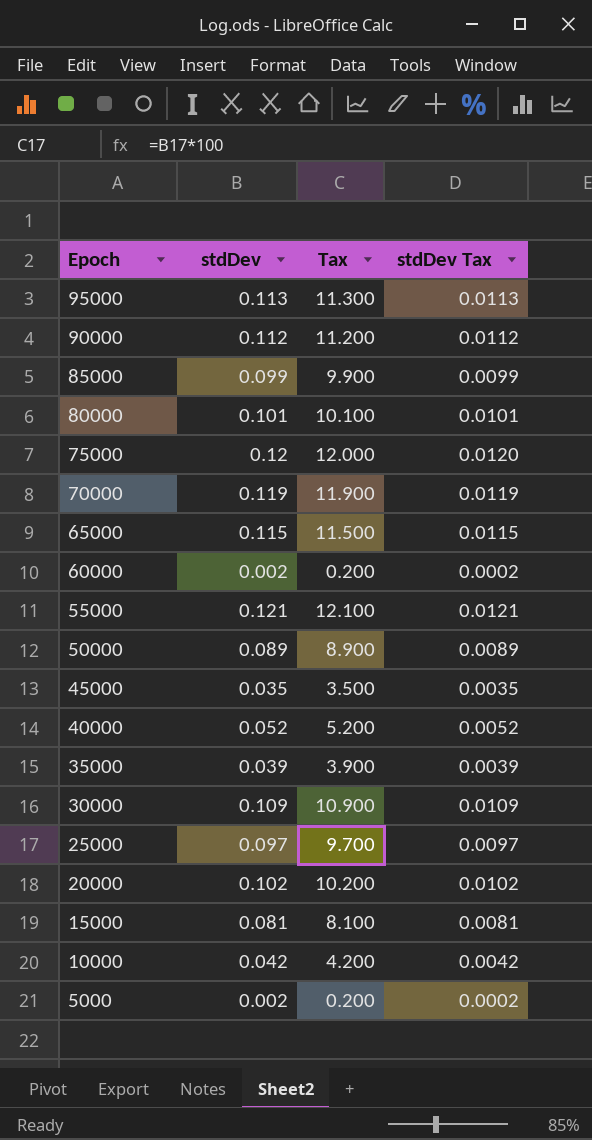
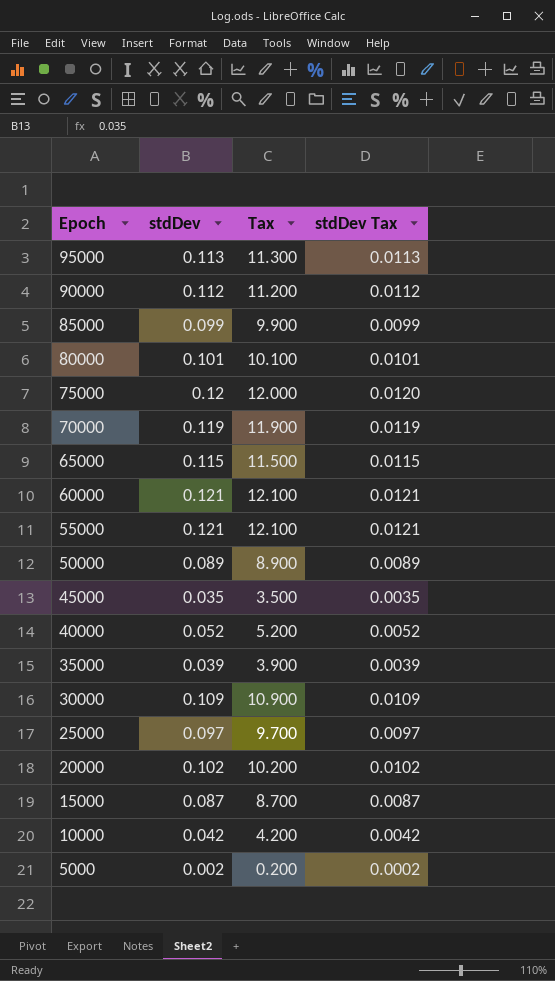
60000 | stdDev: 0.002 -> 0.121
60000 | Tax: 0.200 -> 12.100
60000 | stdDev Tax: 0.0002 -> 0.0121
15000 | stdDev: 0.081 -> 0.087
15000 | Tax: 8.100 -> 8.700
15000 | stdDev Tax: 0.0081 -> 0.0087

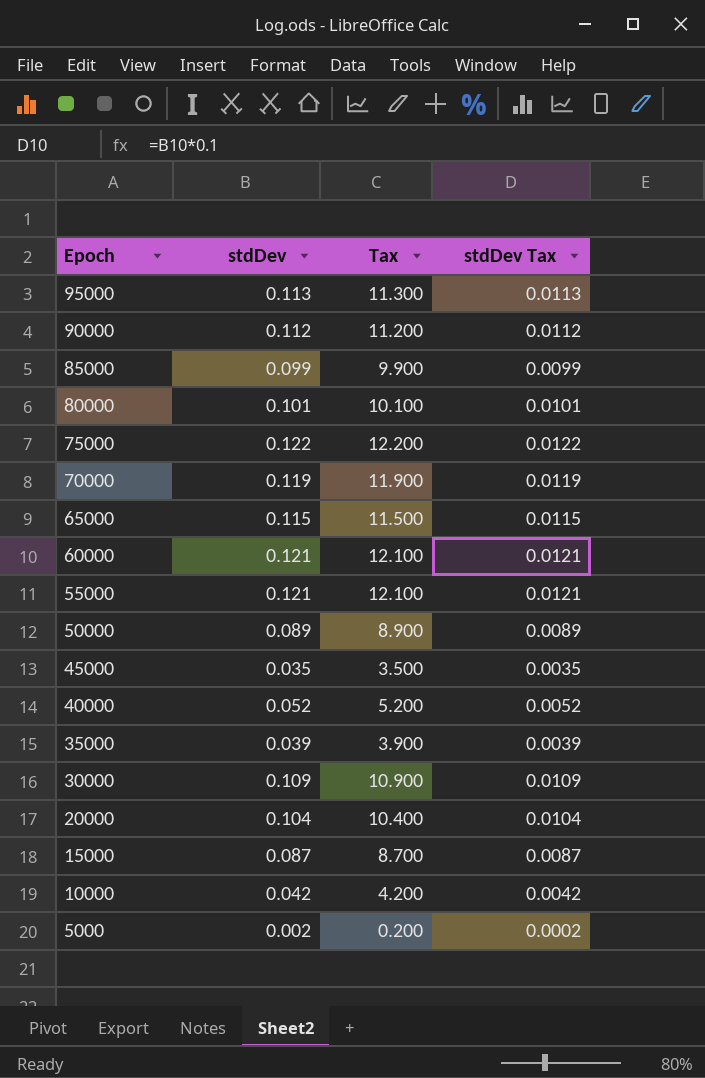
row 25000: 0.097 | 9.700 | 0.0097 -> none
75000 | stdDev: 0.12 -> 0.122
75000 | Tax: 12.000 -> 12.200
75000 | stdDev Tax: 0.0120 -> 0.0122
20000 | stdDev: 0.102 -> 0.104
20000 | Tax: 10.200 -> 10.400
20000 | stdDev Tax: 0.0102 -> 0.0104

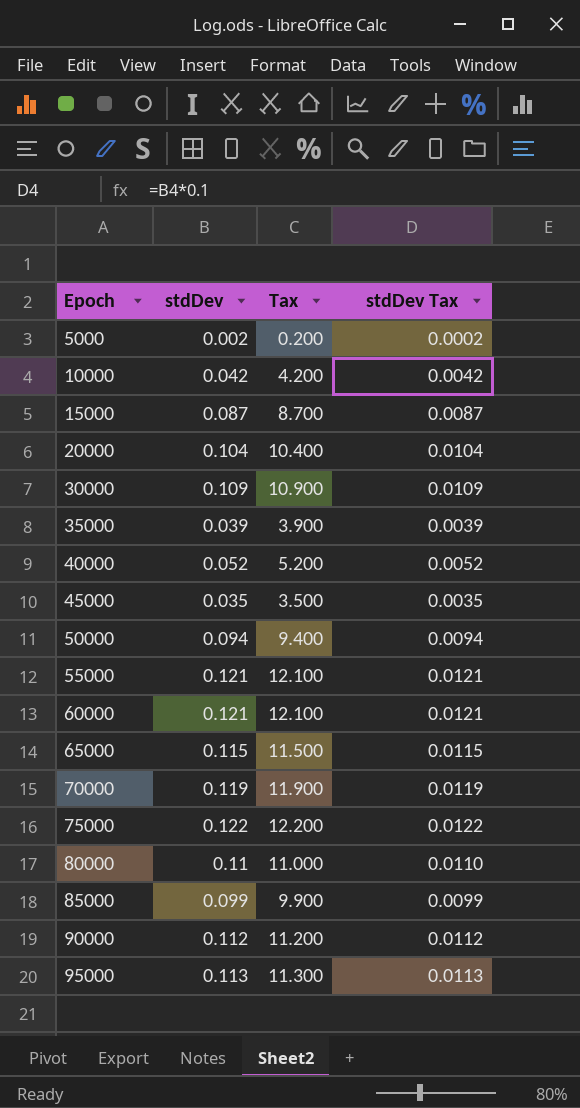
row order: Epoch descending -> Epoch ascending
50000 | stdDev: 0.089 -> 0.094
50000 | Tax: 8.900 -> 9.400
50000 | stdDev Tax: 0.0089 -> 0.0094
80000 | stdDev: 0.101 -> 0.11
80000 | Tax: 10.100 -> 11.000
80000 | stdDev Tax: 0.0101 -> 0.0110

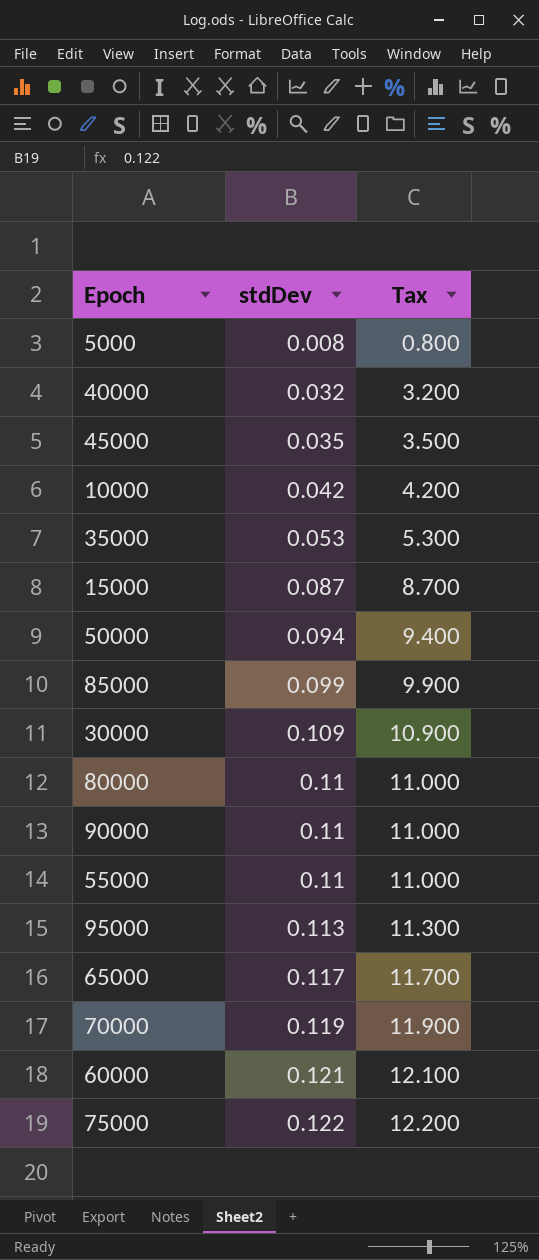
row order: Epoch ascending -> stdDev ascending
column stdDev Tax | formula: [stdDev] * 0.1 -> none
row 20000: 0.104 | 10.400 | 0.0104 -> none
5000 | stdDev: 0.002 -> 0.008
5000 | Tax: 0.200 -> 0.800
40000 | stdDev: 0.052 -> 0.032
40000 | Tax: 5.200 -> 3.200
35000 | stdDev: 0.039 -> 0.053
35000 | Tax: 3.900 -> 5.300
90000 | stdDev: 0.112 -> 0.11
90000 | Tax: 11.200 -> 11.000
55000 | stdDev: 0.121 -> 0.11
55000 | Tax: 12.100 -> 11.000
65000 | stdDev: 0.115 -> 0.117
65000 | Tax: 11.500 -> 11.700

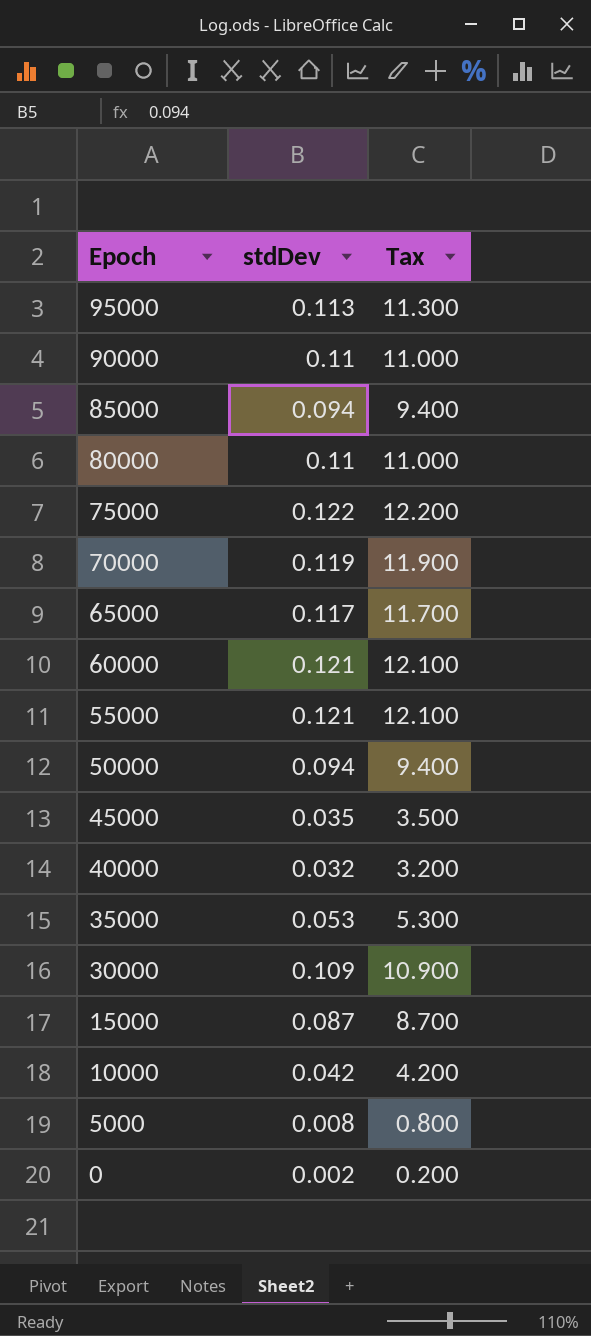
row order: stdDev ascending -> Epoch descending
85000 | stdDev: 0.099 -> 0.094
85000 | Tax: 9.900 -> 9.400
55000 | stdDev: 0.11 -> 0.121
55000 | Tax: 11.000 -> 12.100
row 0: none -> 0.002 | 0.200

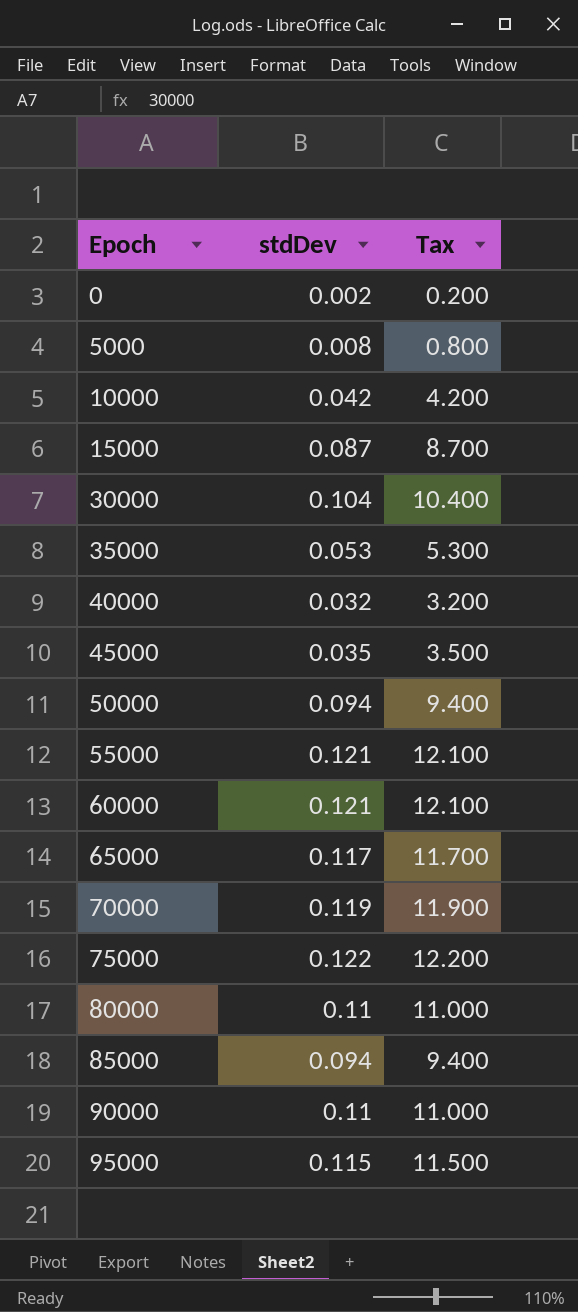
row order: Epoch descending -> Epoch ascending
30000 | stdDev: 0.109 -> 0.104
30000 | Tax: 10.900 -> 10.400
95000 | stdDev: 0.113 -> 0.115
95000 | Tax: 11.300 -> 11.500

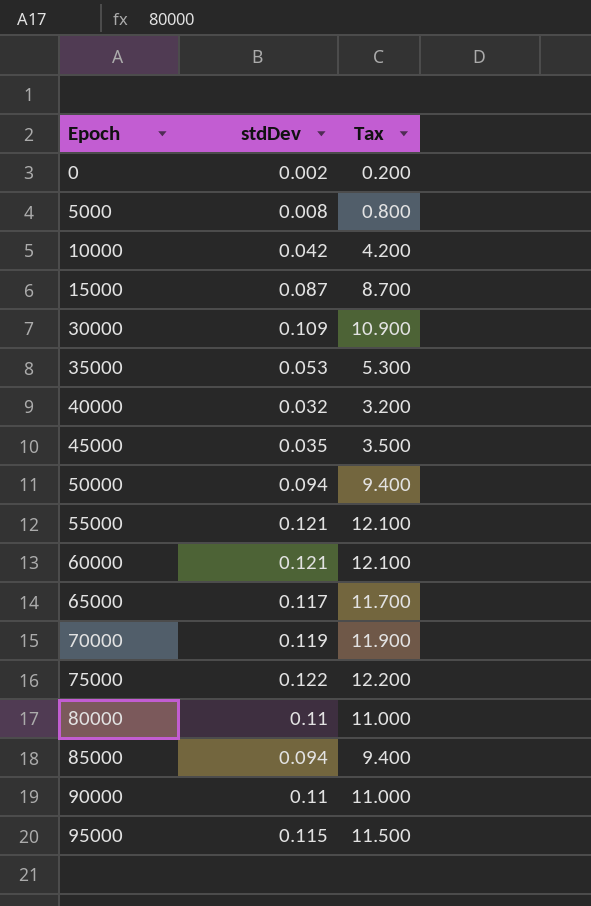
30000 | stdDev: 0.104 -> 0.109
30000 | Tax: 10.400 -> 10.900

